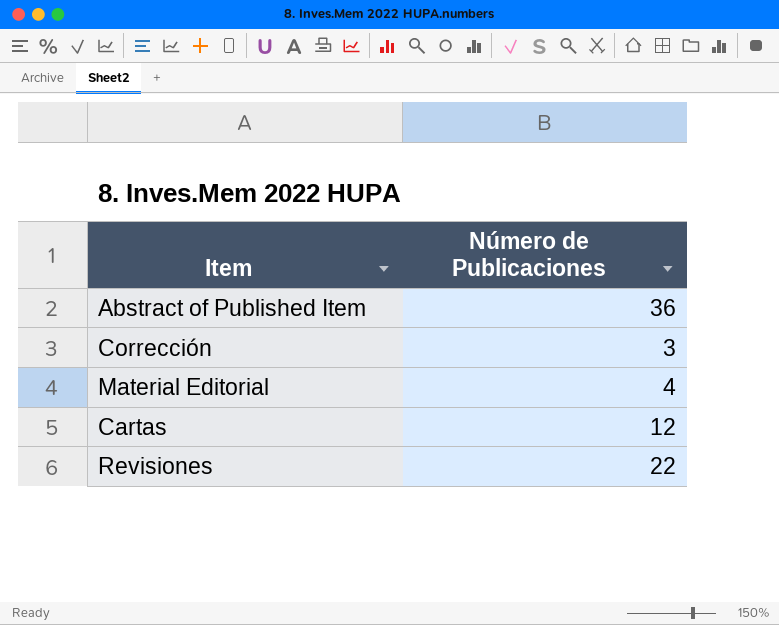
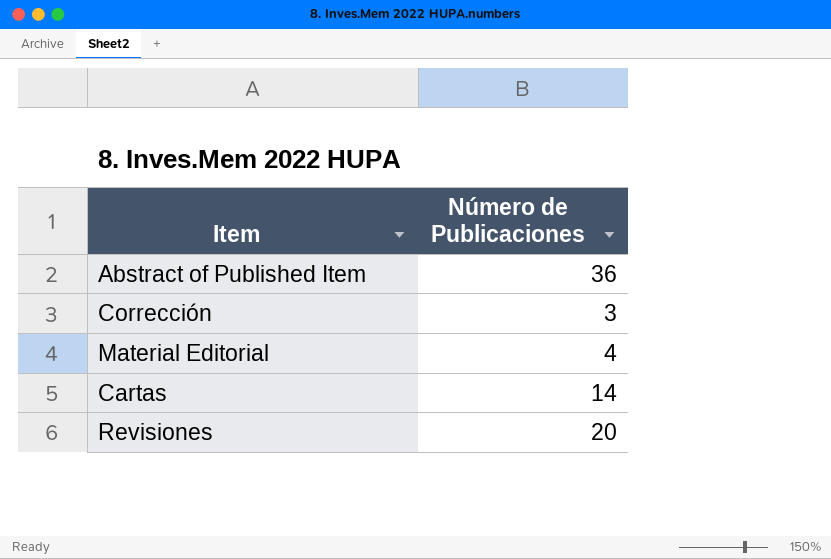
Cartas | Número de Publicaciones: 12 -> 14
Revisiones | Número de Publicaciones: 22 -> 20

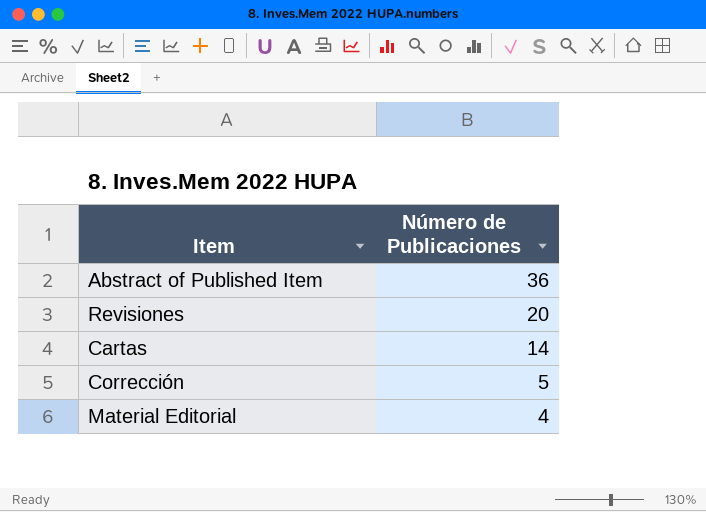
row order: none -> Número de Publicaciones descending
Corrección | Número de Publicaciones: 3 -> 5

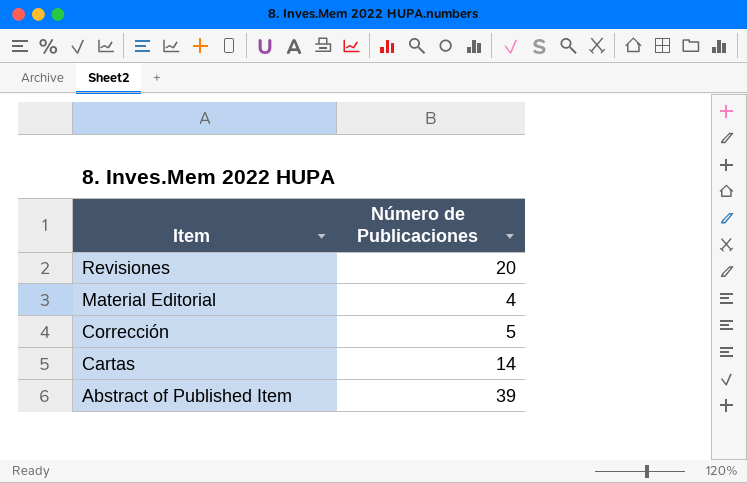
row order: Número de Publicaciones descending -> Item descending
Abstract of Published Item | Número de Publicaciones: 36 -> 39

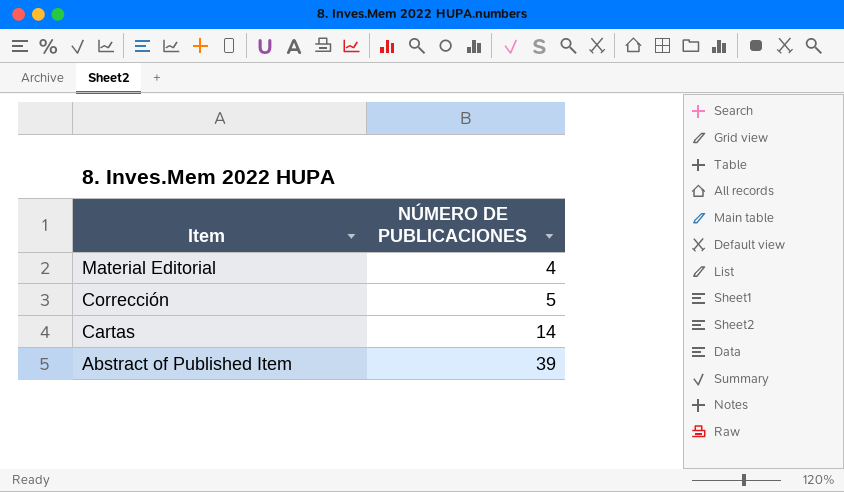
column name: Número de Publicaciones -> NÚMERO DE PUBLICACIONES
row Revisiones: 20 -> none

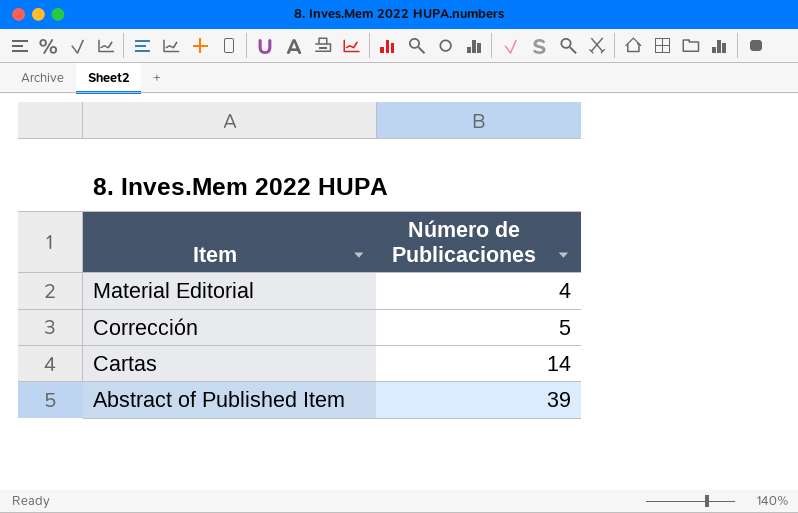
column name: NÚMERO DE PUBLICACIONES -> Número de Publicaciones

